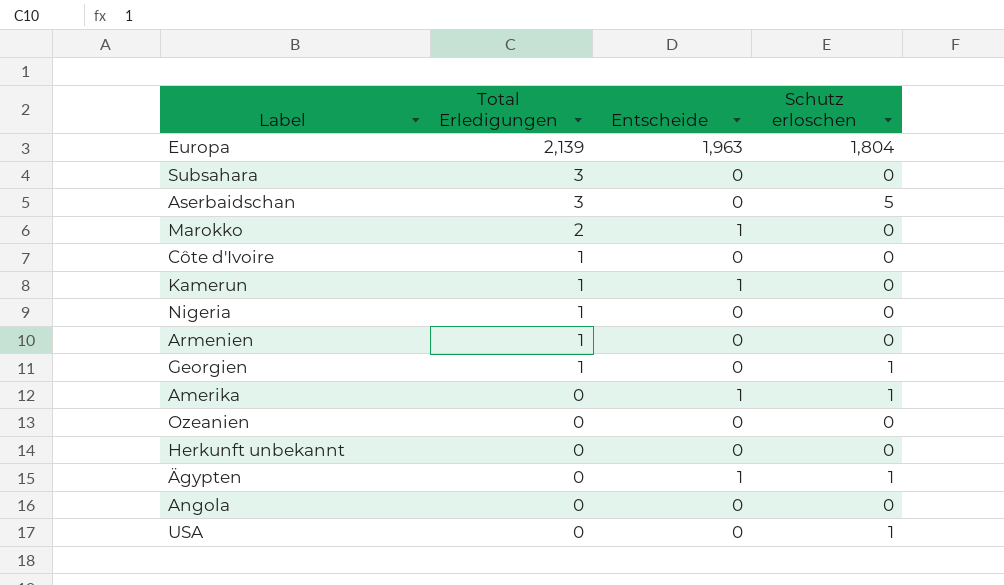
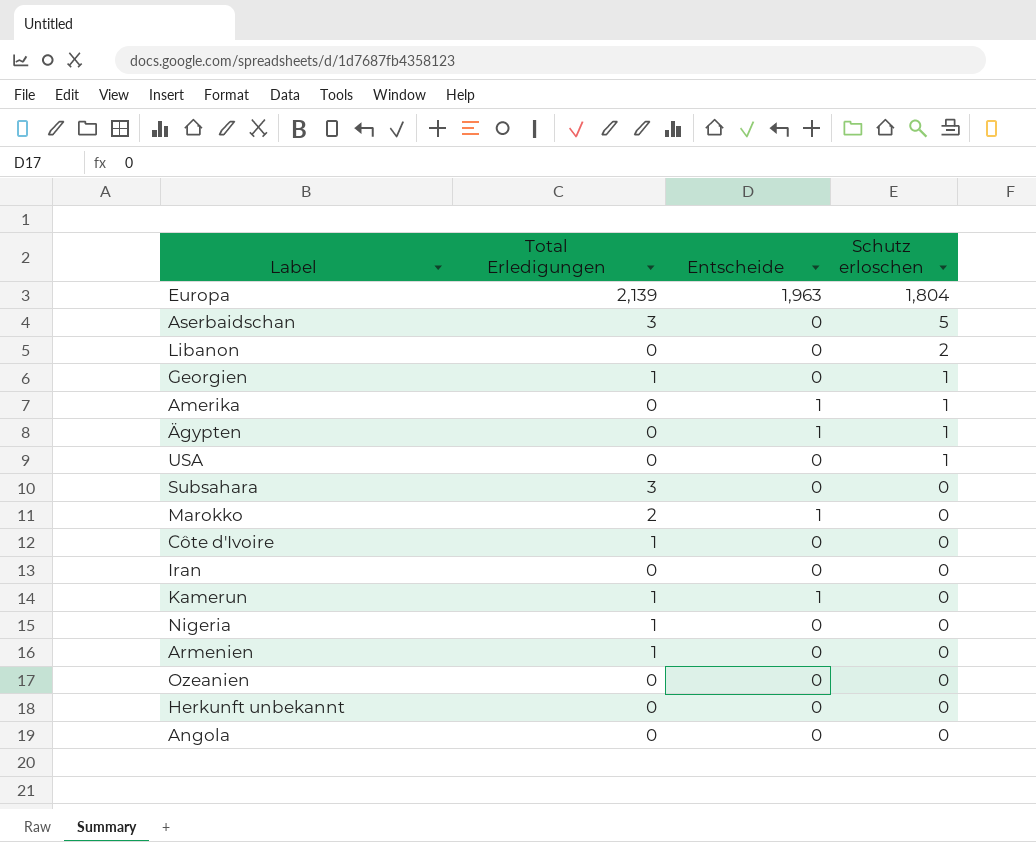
row order: Total Erledigungen descending -> Schutz erloschen descending
row Libanon: none -> 0 | 0 | 2
row Iran: none -> 0 | 0 | 0

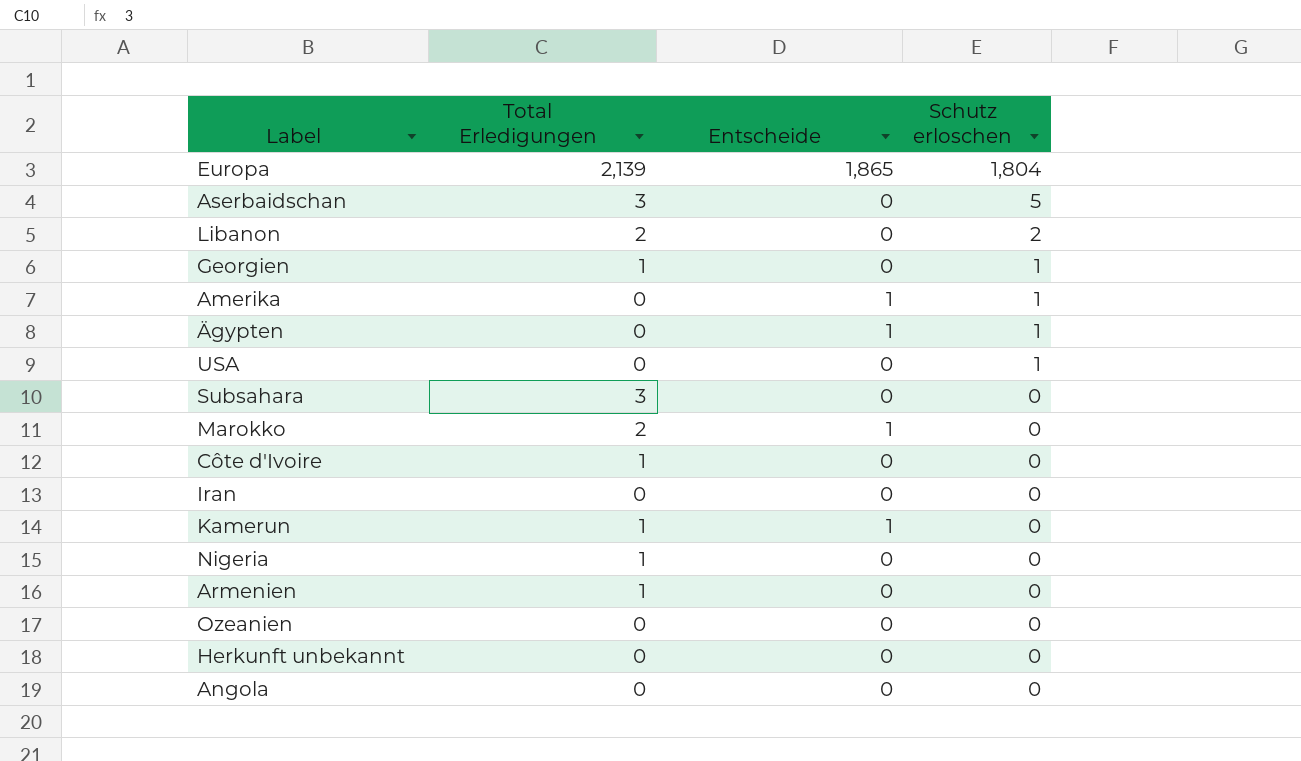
Europa | Entscheide: 1,963 -> 1,865
Libanon | Total Erledigungen: 0 -> 2

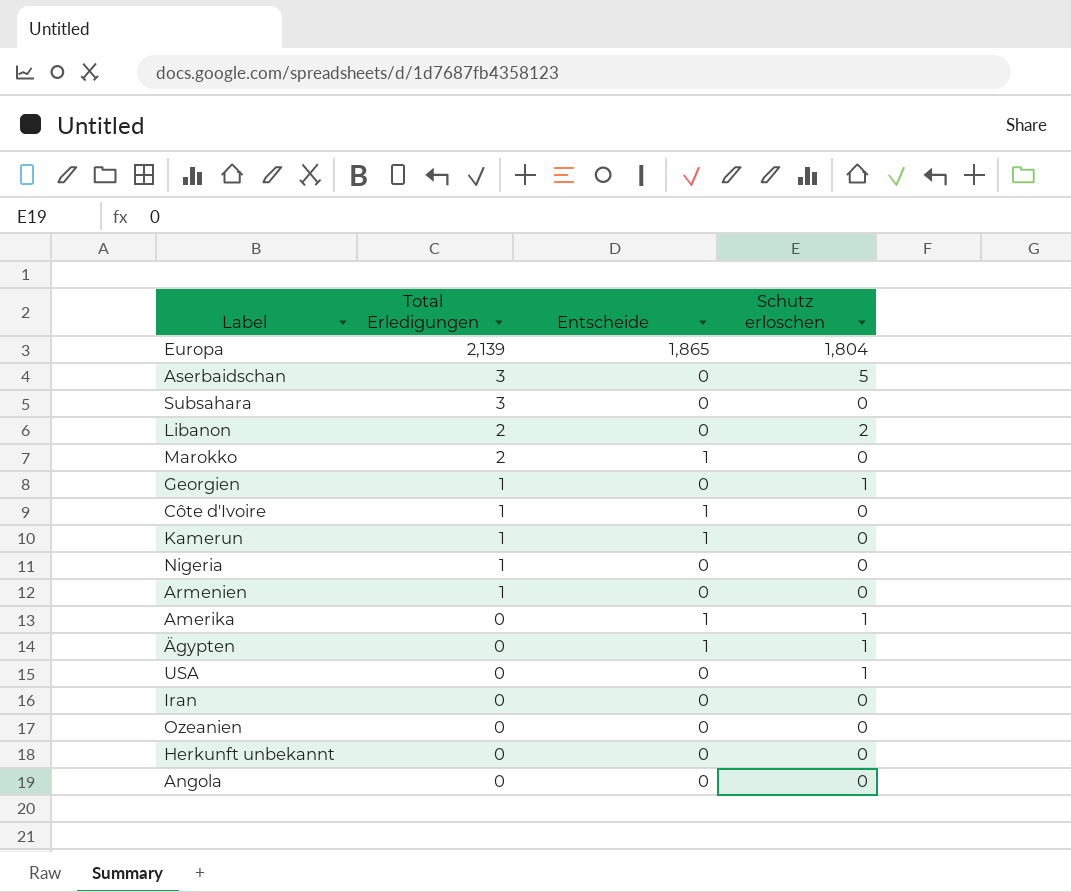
row order: Schutz erloschen descending -> Total Erledigungen descending
Côte d'Ivoire | Entscheide: 0 -> 1

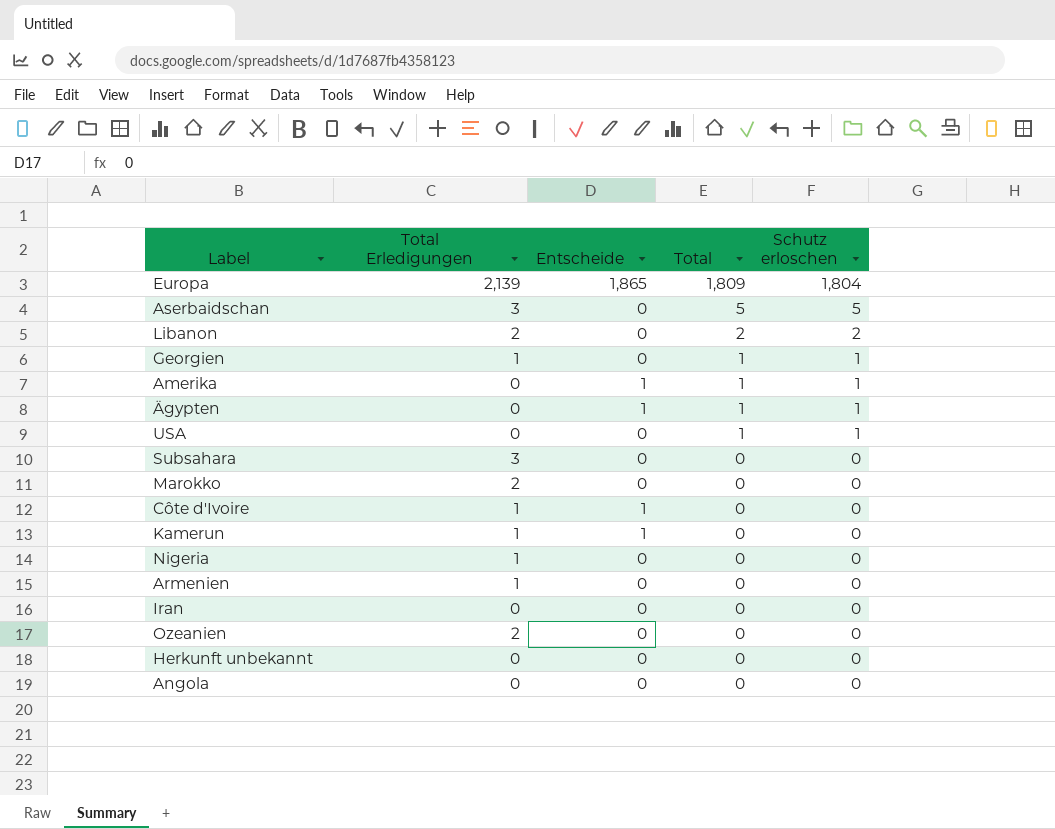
row order: Total Erledigungen descending -> Total descending
column Total | position: none -> 4
Marokko | Entscheide: 1 -> 0
Ozeanien | Total Erledigungen: 0 -> 2

